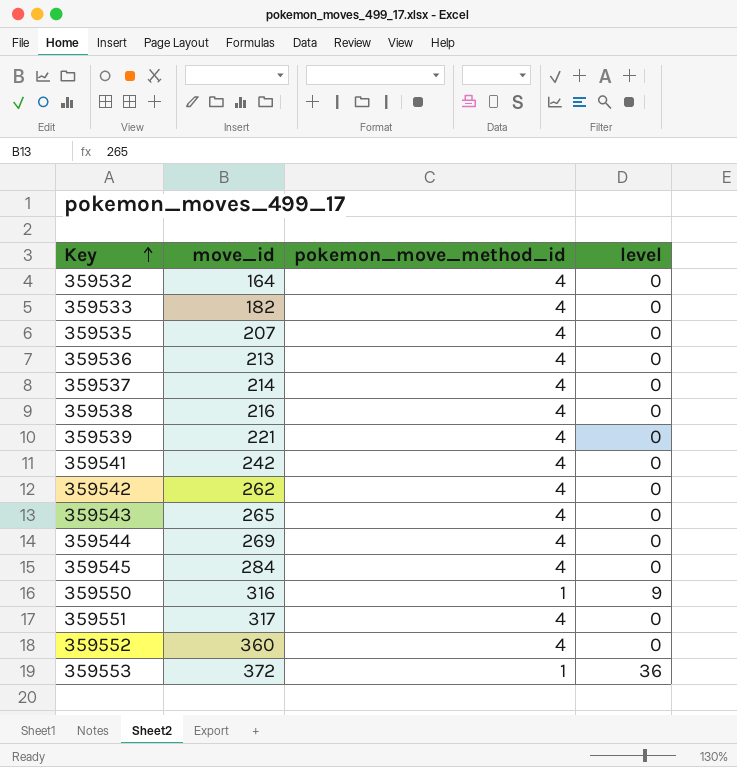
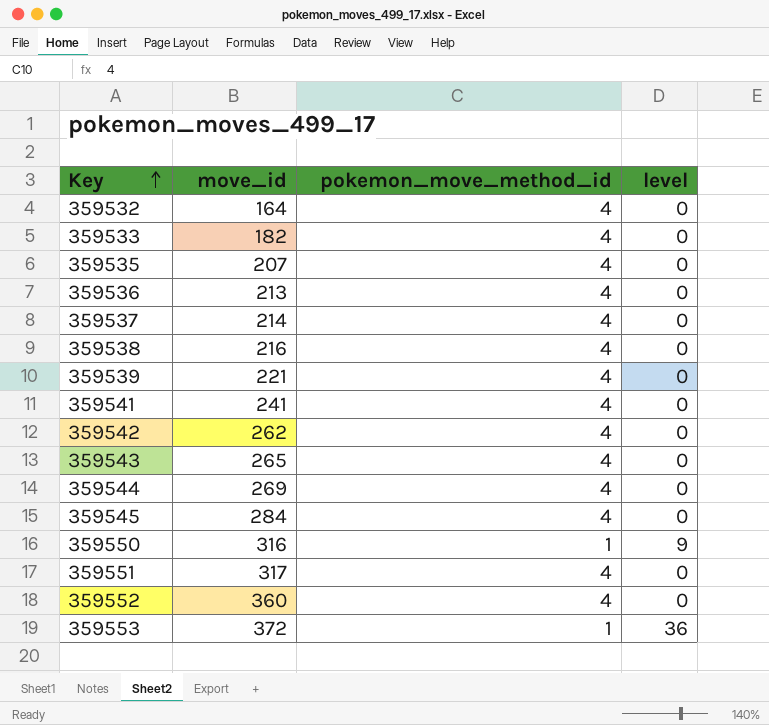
359541 | move_id: 242 -> 241

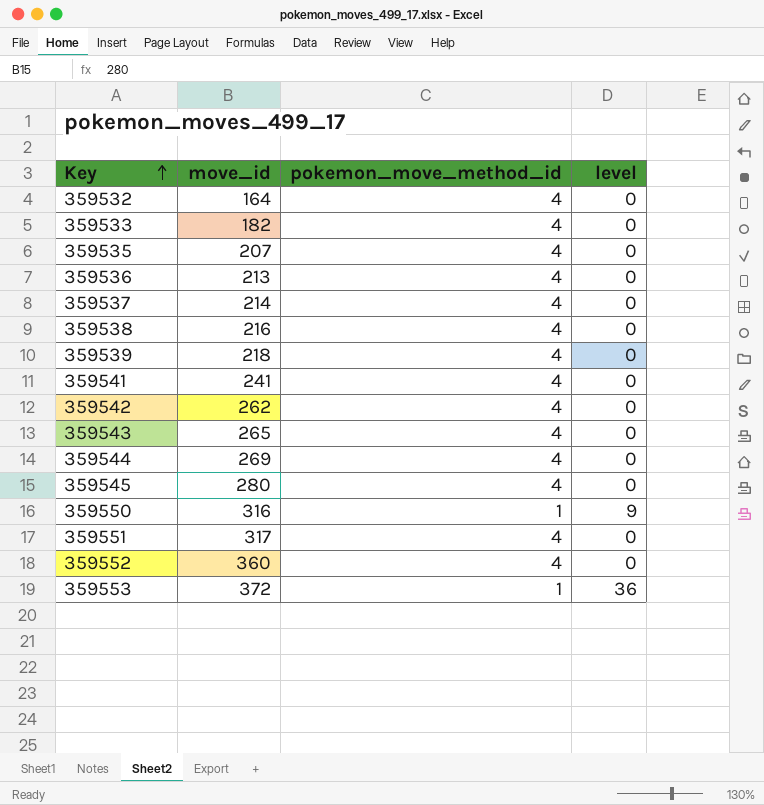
359539 | move_id: 221 -> 218
359545 | move_id: 284 -> 280

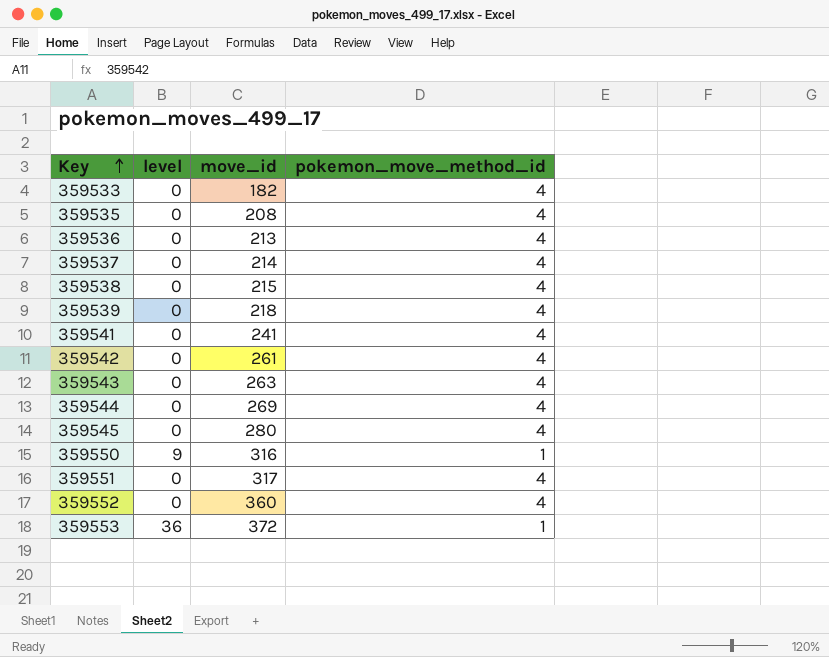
column level | position: 4 -> 2
row 359532: 164 | 4 | 0 -> none
359535 | move_id: 207 -> 208
359538 | move_id: 216 -> 215
359542 | move_id: 262 -> 261
359543 | move_id: 265 -> 263

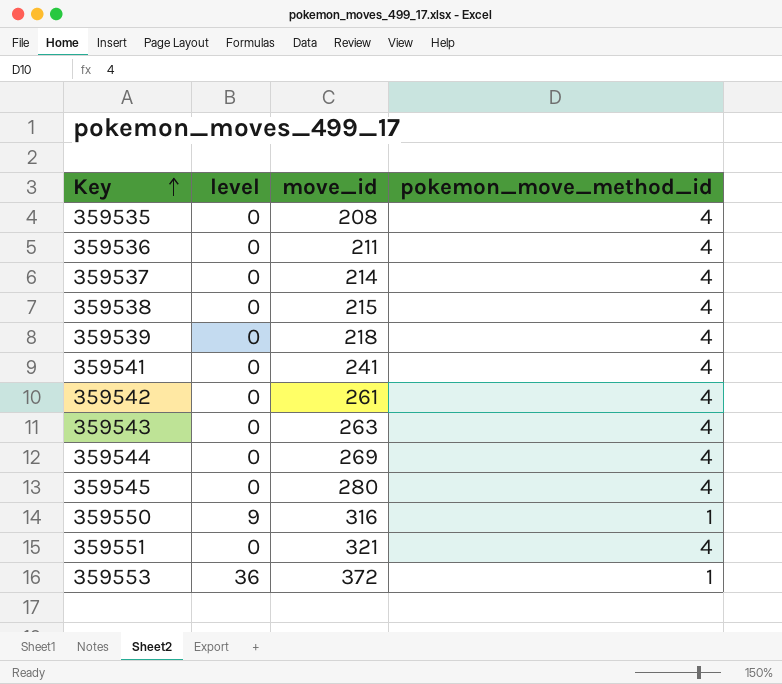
row 359533: 0 | 182 | 4 -> none
row 359552: 0 | 360 | 4 -> none
359536 | move_id: 213 -> 211
359551 | move_id: 317 -> 321

